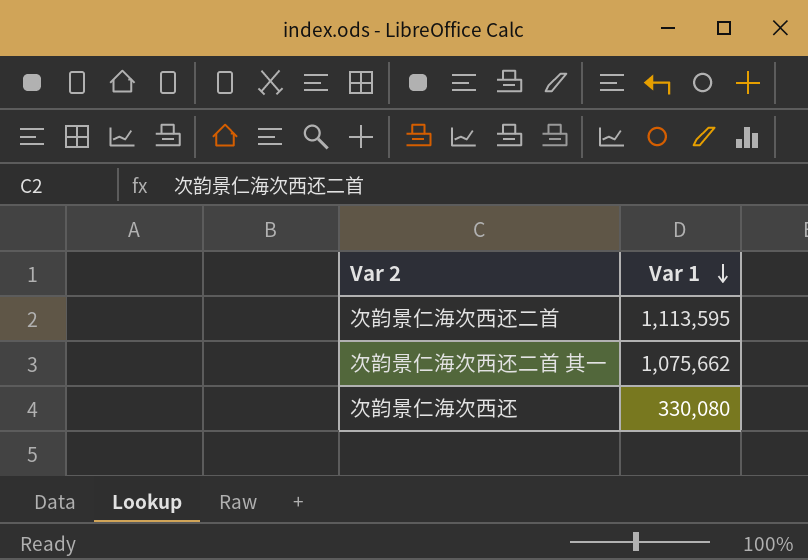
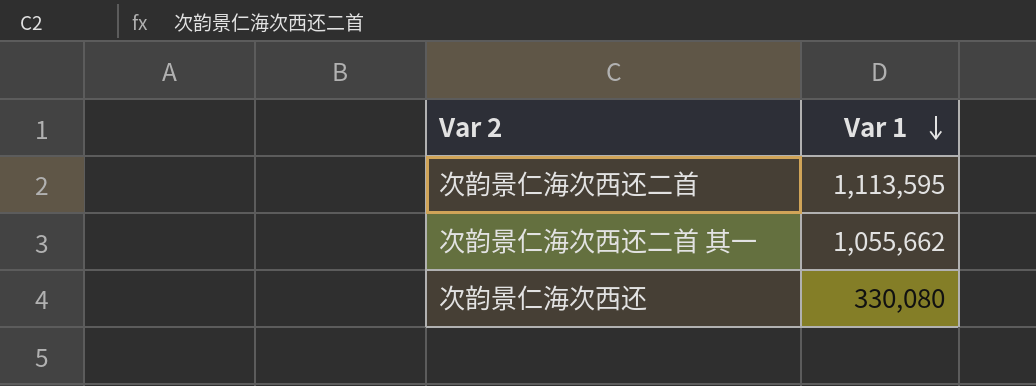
次韵景仁海次西还二首 其一 | Var 1: 1,075,662 -> 1,055,662

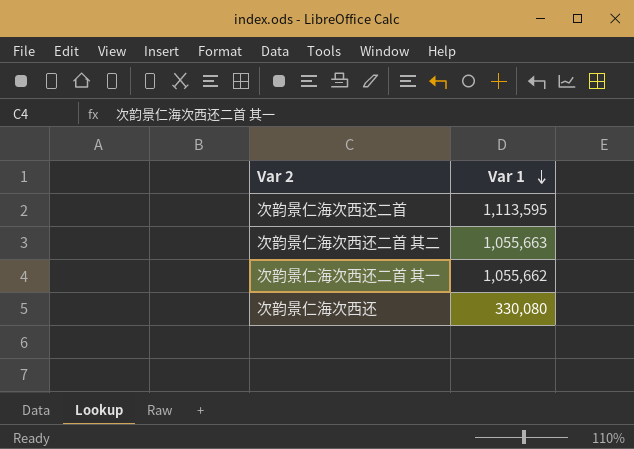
row 次韵景仁海次西还二首 其二: none -> 1,055,663

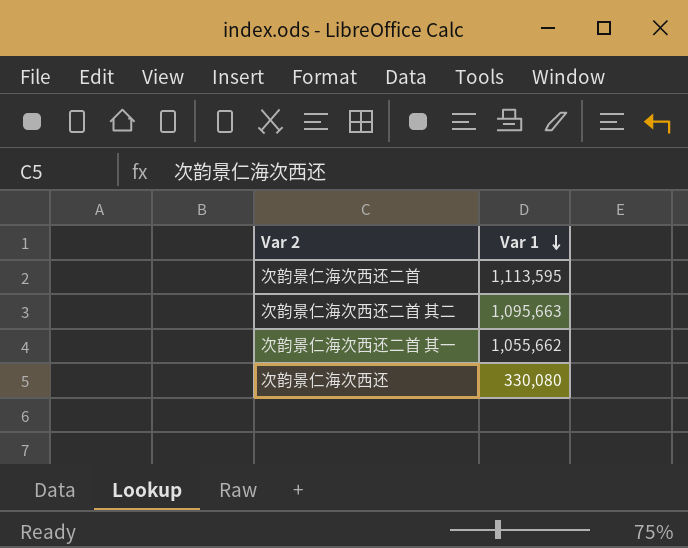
次韵景仁海次西还二首 其二 | Var 1: 1,055,663 -> 1,095,663

